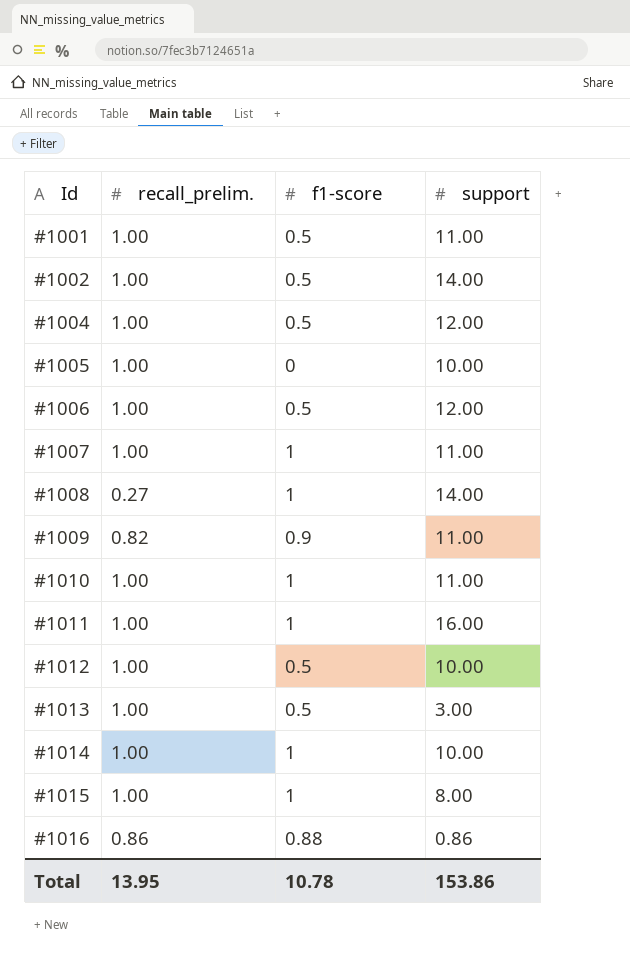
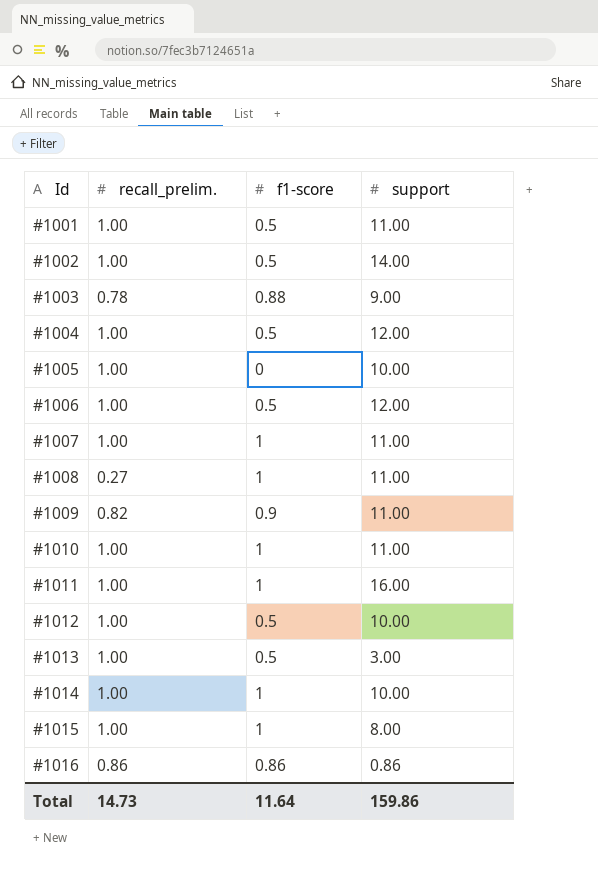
row #1003: none -> 0.78 | 0.88 | 9.00
#1008 | support: 14.00 -> 11.00
#1016 | f1-score: 0.88 -> 0.86
Total | recall_prelim.: 13.95 -> 14.73
Total | f1-score: 10.78 -> 11.64
Total | support: 153.86 -> 159.86

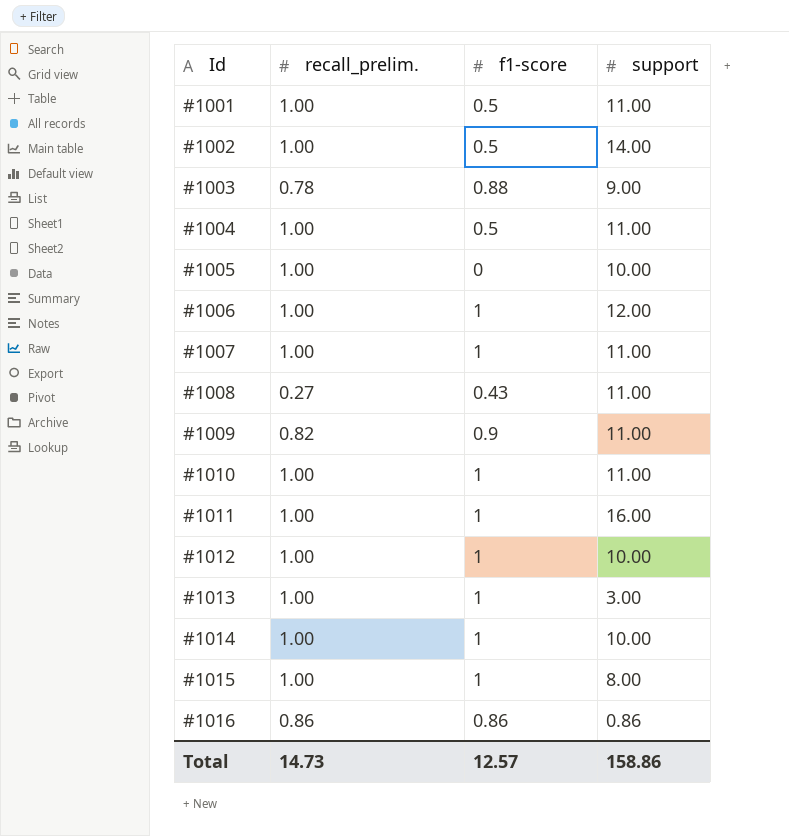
#1004 | support: 12.00 -> 11.00
#1006 | f1-score: 0.5 -> 1
#1008 | f1-score: 1 -> 0.43
#1012 | f1-score: 0.5 -> 1
#1013 | f1-score: 0.5 -> 1
Total | f1-score: 11.64 -> 12.57
Total | support: 159.86 -> 158.86

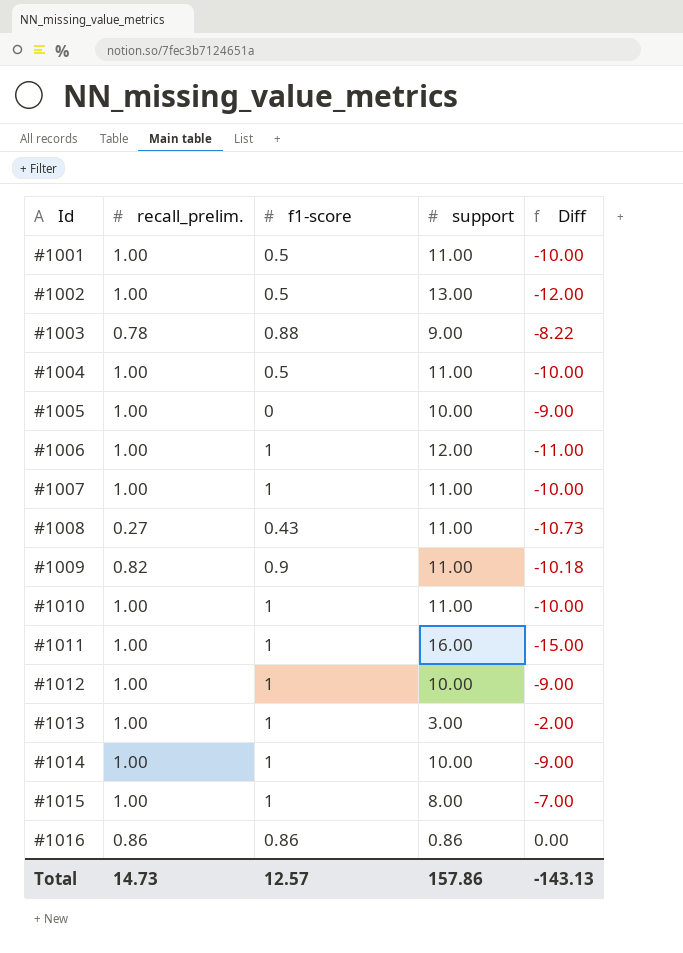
column Diff | formula: none -> [recall_prelim.] - [support]
#1002 | support: 14.00 -> 13.00
Total | support: 158.86 -> 157.86

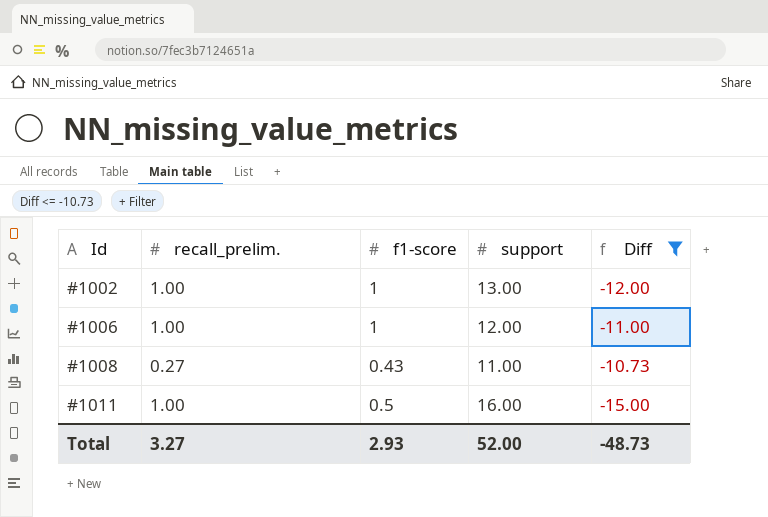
filter: none -> Diff <= -10.73
#1002 | f1-score: 0.5 -> 1
#1011 | f1-score: 1 -> 0.5
Total | recall_prelim.: 14.73 -> 3.27
Total | f1-score: 12.57 -> 2.93
Total | support: 157.86 -> 52.00
Total | Diff: -143.13 -> -48.73

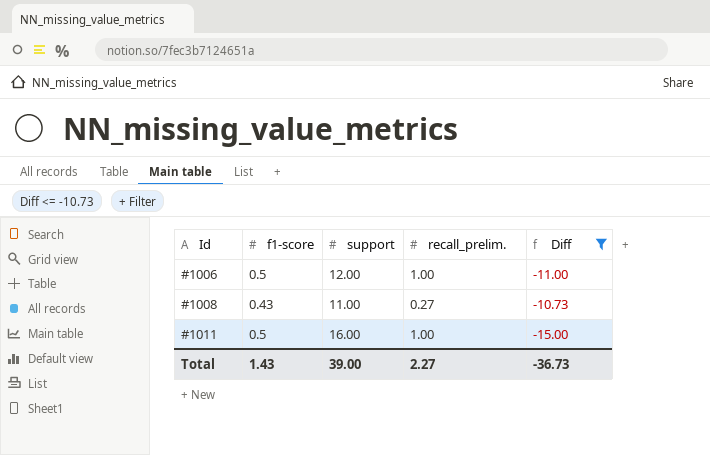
column recall_prelim. | position: 2 -> 4
row #1002: 1.00 | 1 | 13.00 | -12.00 -> none
#1006 | f1-score: 1 -> 0.5
Total | f1-score: 2.93 -> 1.43
Total | support: 52.00 -> 39.00
Total | recall_prelim.: 3.27 -> 2.27
Total | Diff: -48.73 -> -36.73

